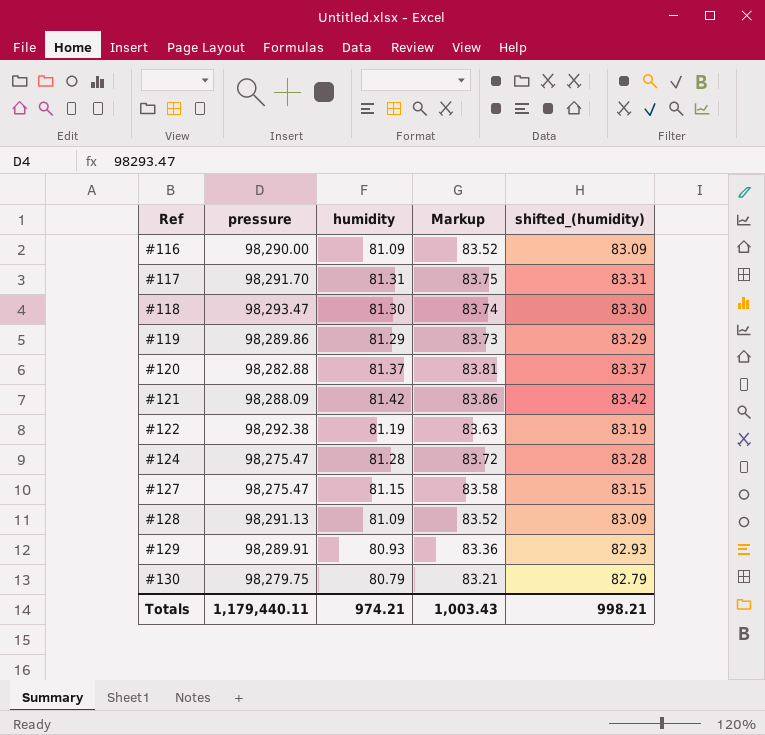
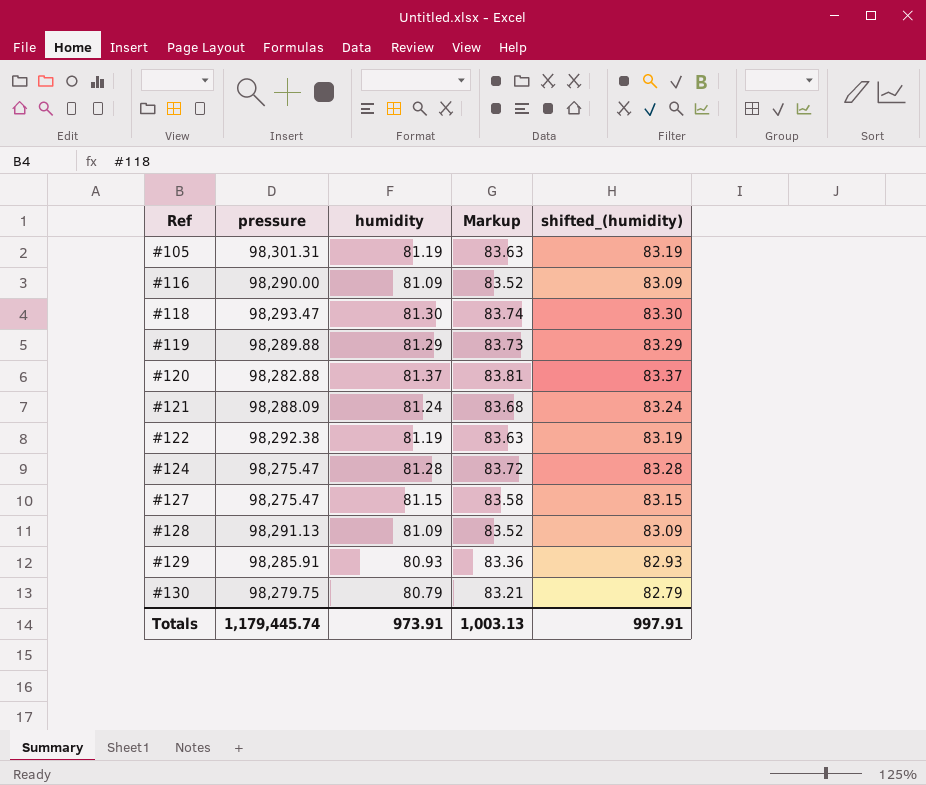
row #117: 98,291.70 | 81.31 | 83.75 | 83.31 -> none
row #105: none -> 98,301.31 | 81.19 | 83.63 | 83.19
#119 | pressure: 98,289.86 -> 98,289.88
#121 | humidity: 81.42 -> 81.24
#121 | Markup: 83.86 -> 83.68
#121 | shifted_(humidity): 83.42 -> 83.24
#129 | pressure: 98,289.91 -> 98,285.91
Totals | pressure: 1,179,440.11 -> 1,179,445.74
Totals | humidity: 974.21 -> 973.91
Totals | Markup: 1,003.43 -> 1,003.13
Totals | shifted_(humidity): 998.21 -> 997.91

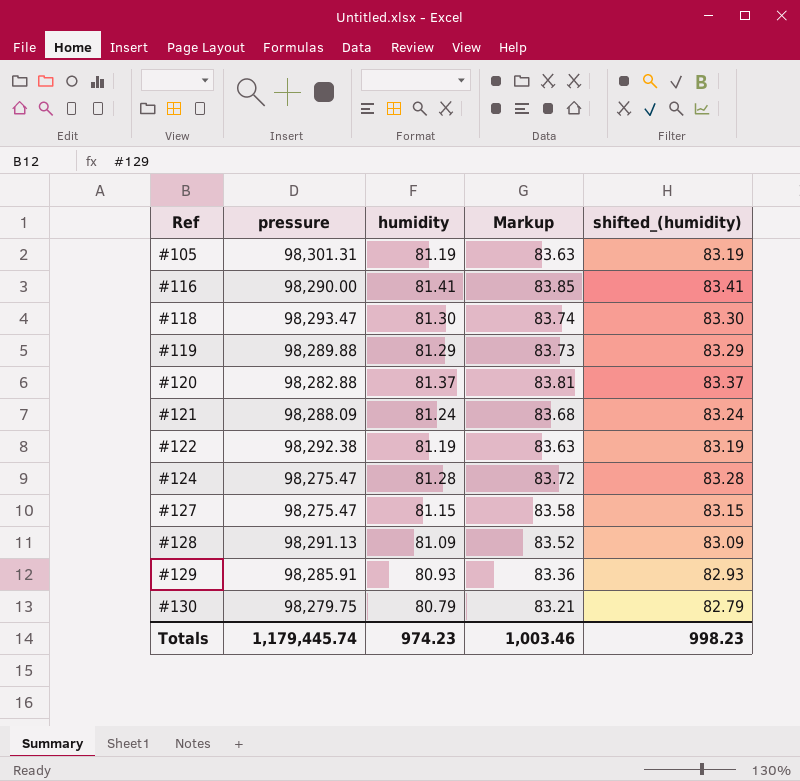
#116 | humidity: 81.09 -> 81.41
#116 | Markup: 83.52 -> 83.85
#116 | shifted_(humidity): 83.09 -> 83.41
Totals | humidity: 973.91 -> 974.23
Totals | Markup: 1,003.13 -> 1,003.46
Totals | shifted_(humidity): 997.91 -> 998.23

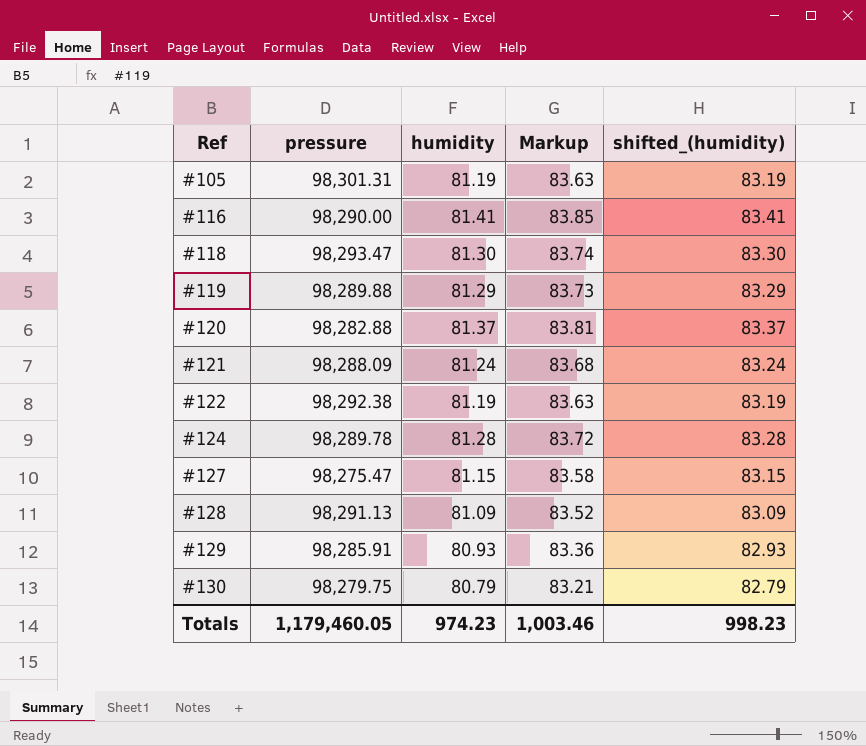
#124 | pressure: 98,275.47 -> 98,289.78
Totals | pressure: 1,179,445.74 -> 1,179,460.05

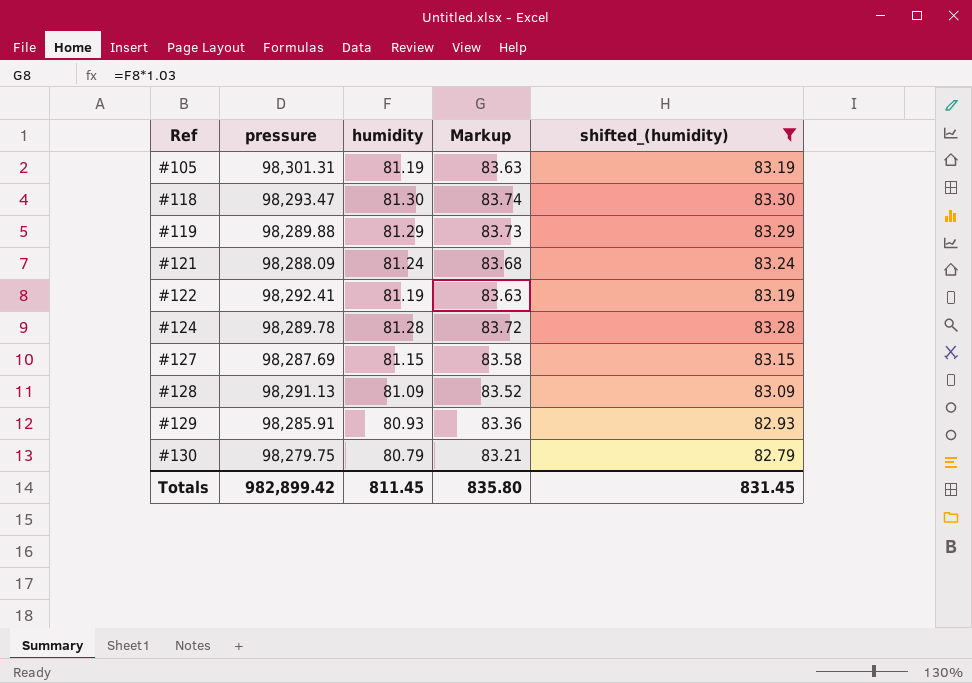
filter: none -> shifted_(humidity) <= 83.30
#122 | pressure: 98,292.38 -> 98,292.41
#127 | pressure: 98,275.47 -> 98,287.69
Totals | pressure: 1,179,460.05 -> 982,899.42
Totals | humidity: 974.23 -> 811.45
Totals | Markup: 1,003.46 -> 835.80
Totals | shifted_(humidity): 998.23 -> 831.45

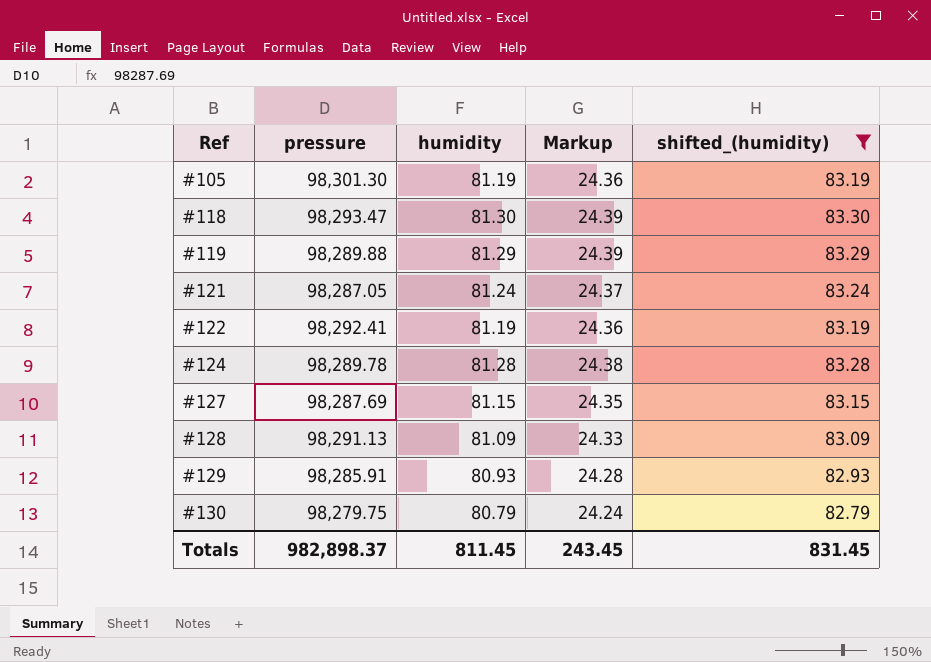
column Markup | formula: [humidity] * 1.03 -> [humidity] * 0.3
#105 | pressure: 98,301.31 -> 98,301.30
#121 | pressure: 98,288.09 -> 98,287.05
Totals | pressure: 982,899.42 -> 982,898.37
Totals | Markup: 835.80 -> 243.45

